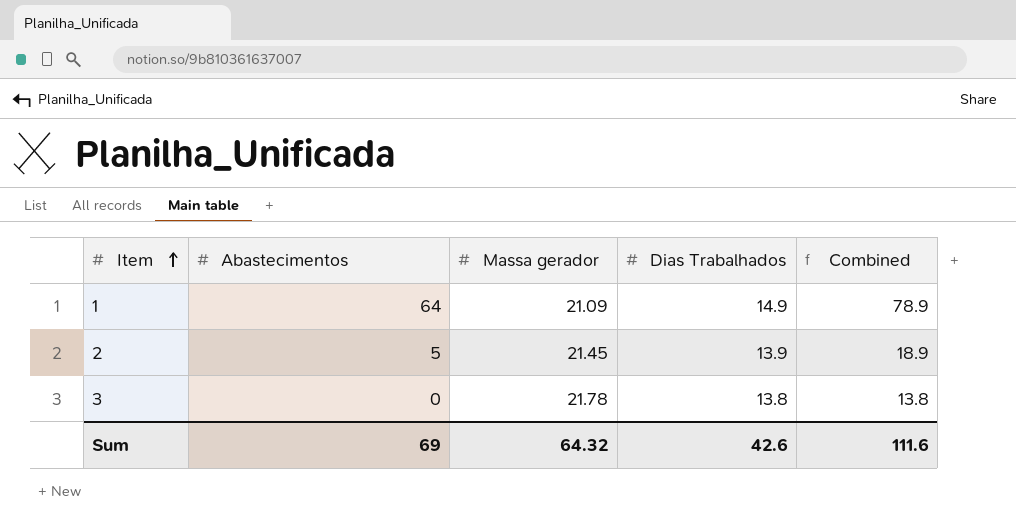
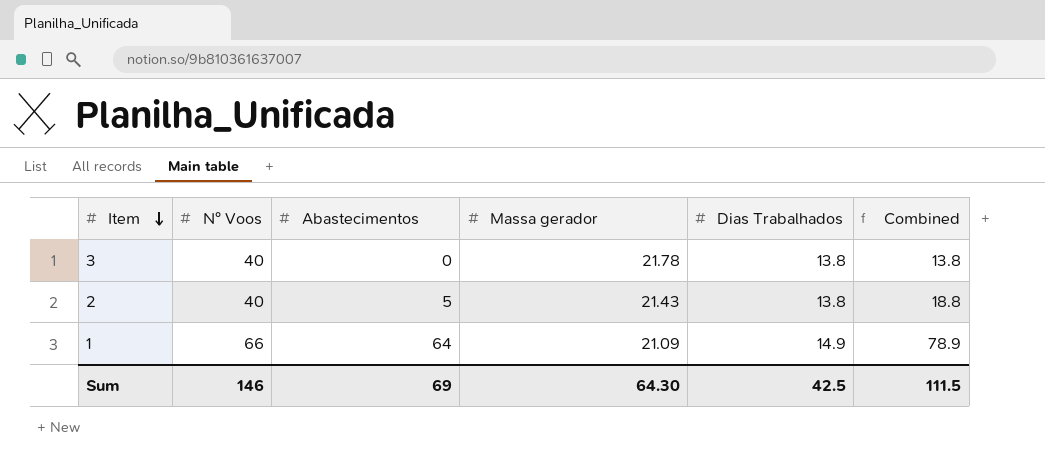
row order: Item ascending -> Item descending
column N° Voos | position: none -> 2
2 | Massa gerador: 21.45 -> 21.43
2 | Dias Trabalhados: 13.9 -> 13.8
2 | Combined: 18.9 -> 18.8
Sum | Massa gerador: 64.32 -> 64.30
Sum | Dias Trabalhados: 42.6 -> 42.5
Sum | Combined: 111.6 -> 111.5

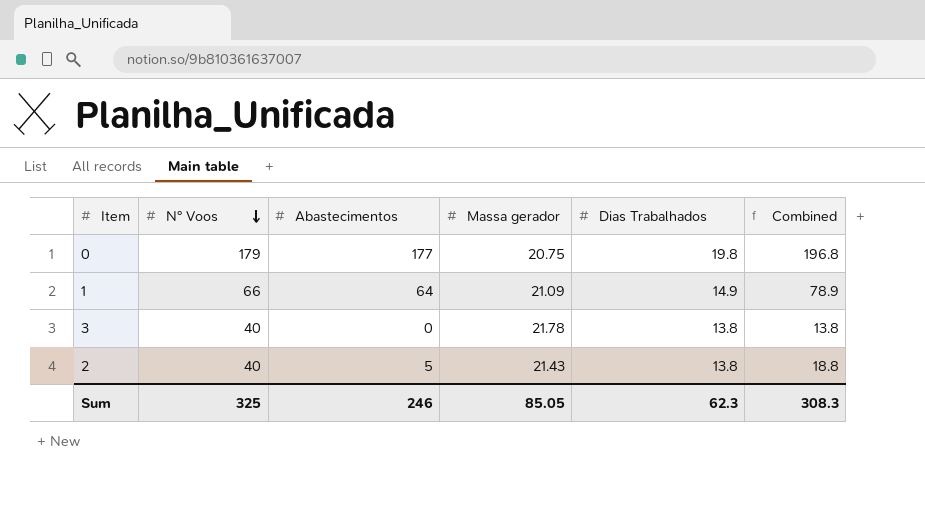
row order: Item descending -> N° Voos descending
row 0: none -> 179 | 177 | 20.75 | 19.8 | 196.8
Sum | N° Voos: 146 -> 325
Sum | Abastecimentos: 69 -> 246
Sum | Massa gerador: 64.30 -> 85.05
Sum | Dias Trabalhados: 42.5 -> 62.3
Sum | Combined: 111.5 -> 308.3

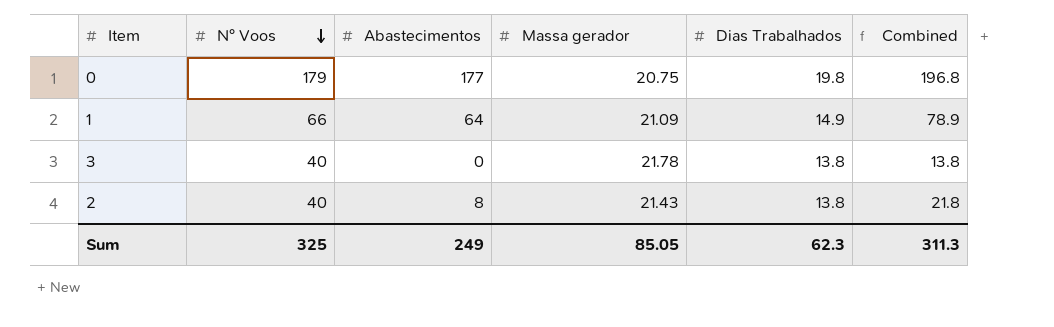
2 | Abastecimentos: 5 -> 8
2 | Combined: 18.8 -> 21.8
Sum | Abastecimentos: 246 -> 249
Sum | Combined: 308.3 -> 311.3

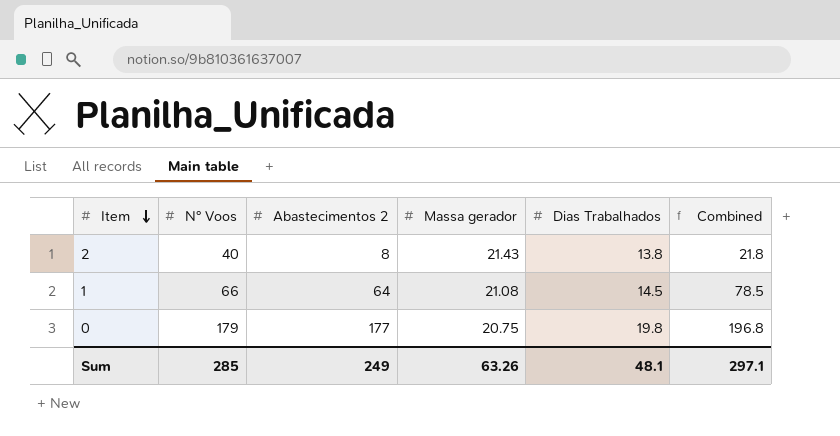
row order: N° Voos descending -> Item descending
column name: Abastecimentos -> Abastecimentos 2
row 3: 40 | 0 | 21.78 | 13.8 | 13.8 -> none
1 | Massa gerador: 21.09 -> 21.08
1 | Dias Trabalhados: 14.9 -> 14.5
1 | Combined: 78.9 -> 78.5
Sum | N° Voos: 325 -> 285
Sum | Massa gerador: 85.05 -> 63.26
Sum | Dias Trabalhados: 62.3 -> 48.1
Sum | Combined: 311.3 -> 297.1

